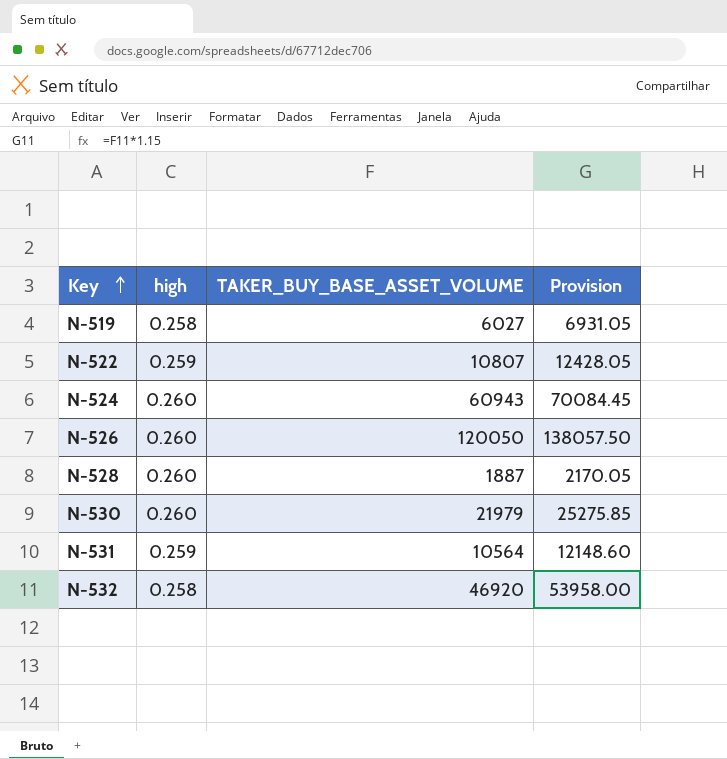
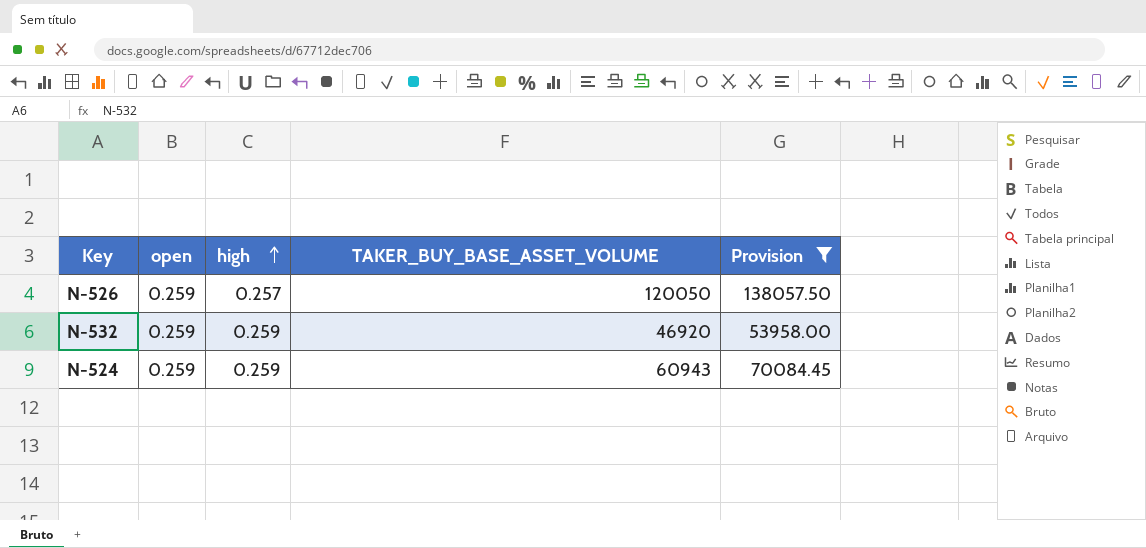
filter: none -> Provision >= 53958.00
row order: Key ascending -> high ascending
column open | position: none -> 2
N-526 | high: 0.260 -> 0.257
N-532 | high: 0.258 -> 0.259
N-524 | high: 0.260 -> 0.259

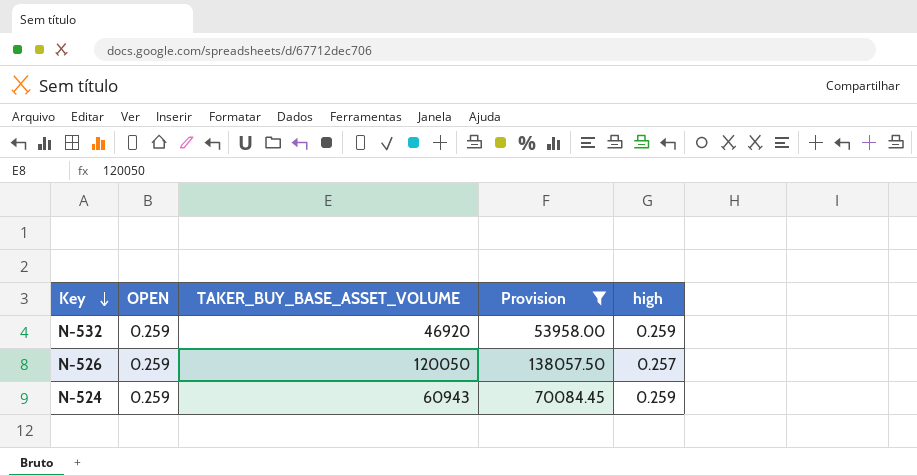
row order: high ascending -> Key descending
column name: open -> OPEN
column high | position: 3 -> 5

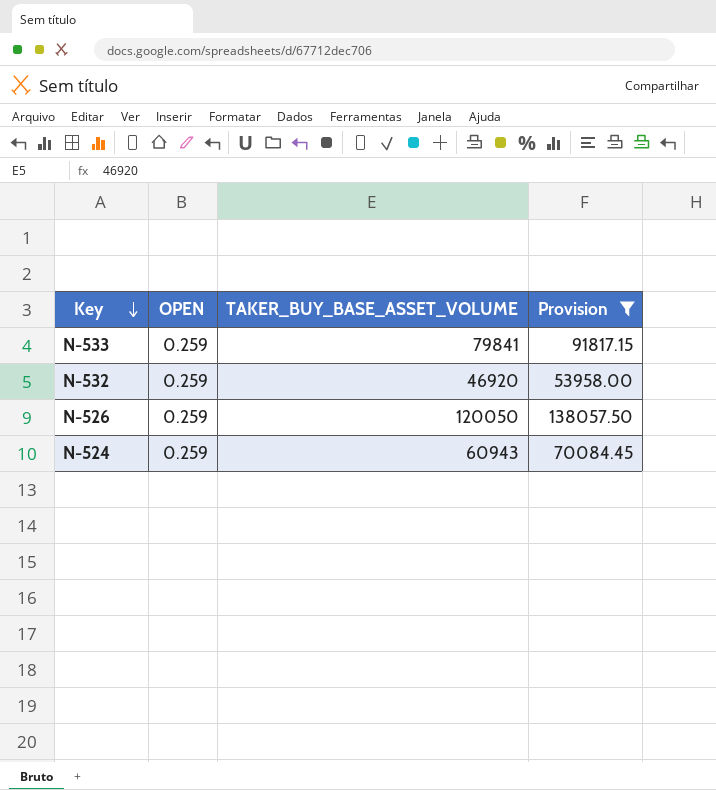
column high | position: 5 -> none
row N-533: none -> 0.259 | 79841 | 91817.15

